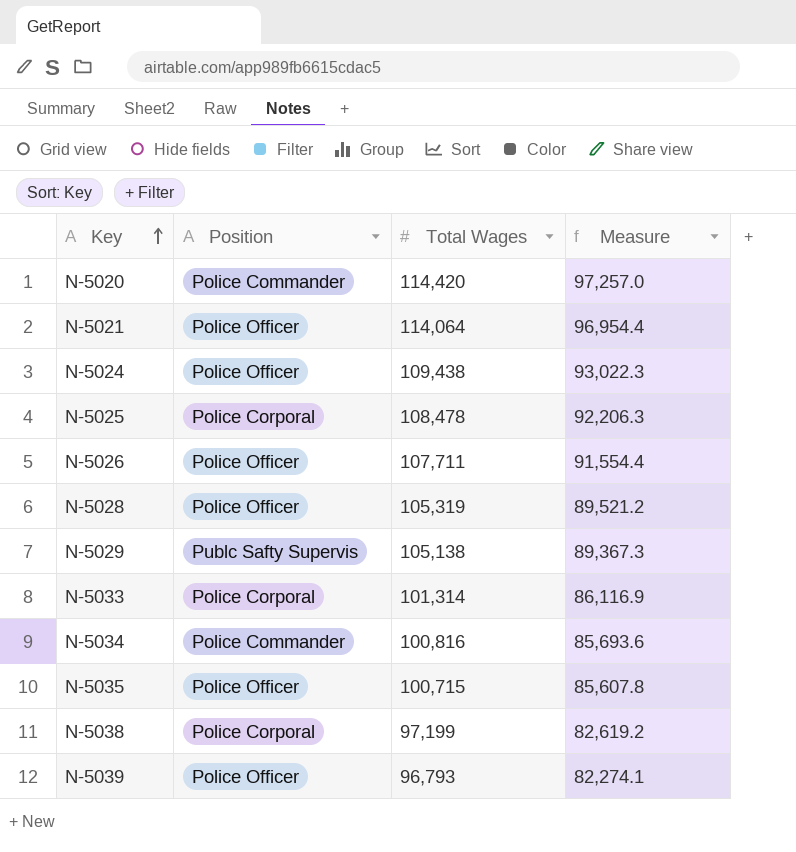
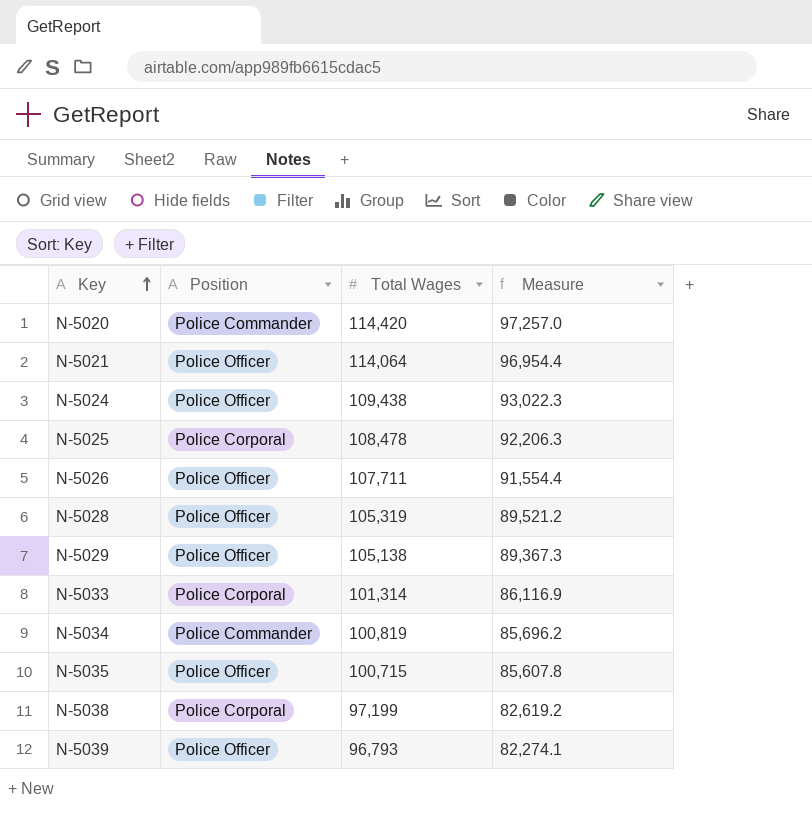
N-5029 | Position: Publc Safty Supervis -> Police Officer
N-5034 | Total Wages: 100,816 -> 100,819
N-5034 | Measure: 85,693.6 -> 85,696.2

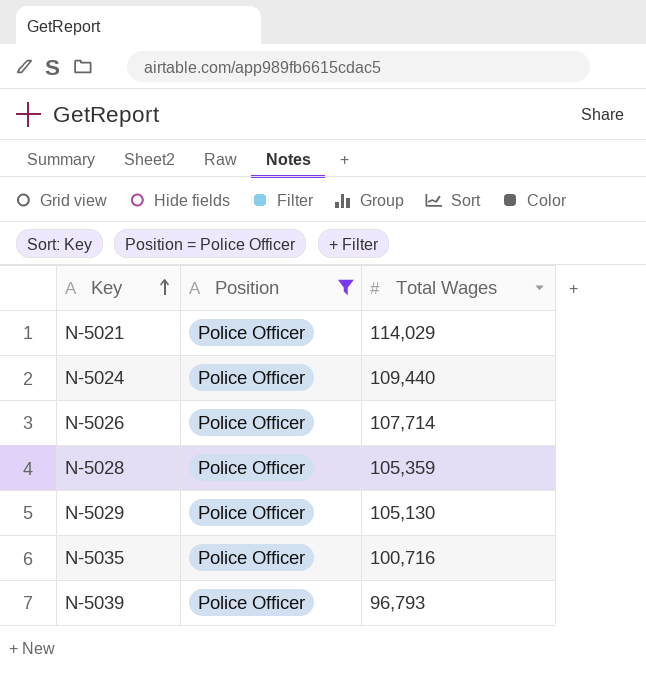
filter: none -> Position = Police Officer
column Measure | formula: [Total Wages] * 0.85 -> none
N-5021 | Total Wages: 114,064 -> 114,029
N-5024 | Total Wages: 109,438 -> 109,440
N-5026 | Total Wages: 107,711 -> 107,714
N-5028 | Total Wages: 105,319 -> 105,359
N-5029 | Total Wages: 105,138 -> 105,130
N-5035 | Total Wages: 100,715 -> 100,716

